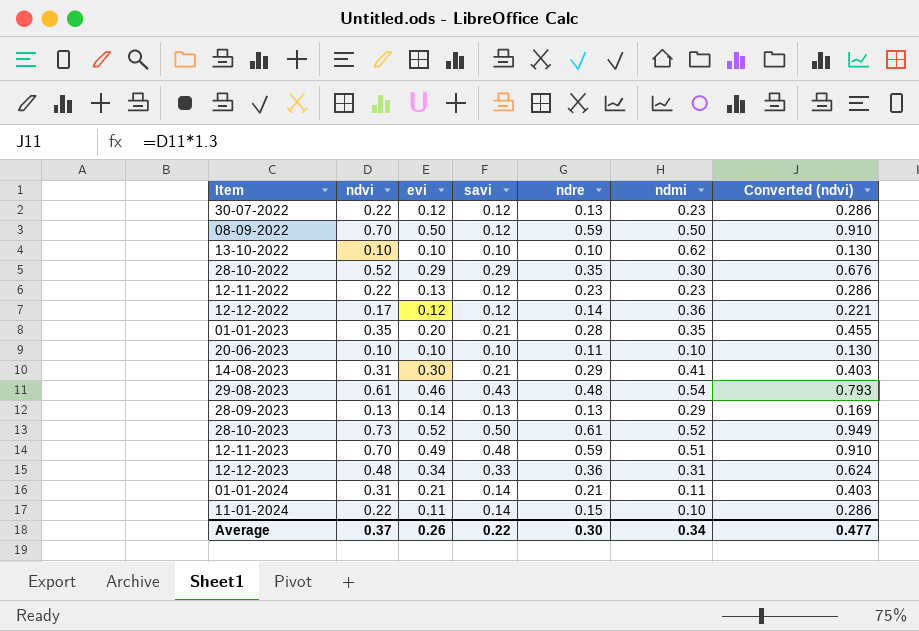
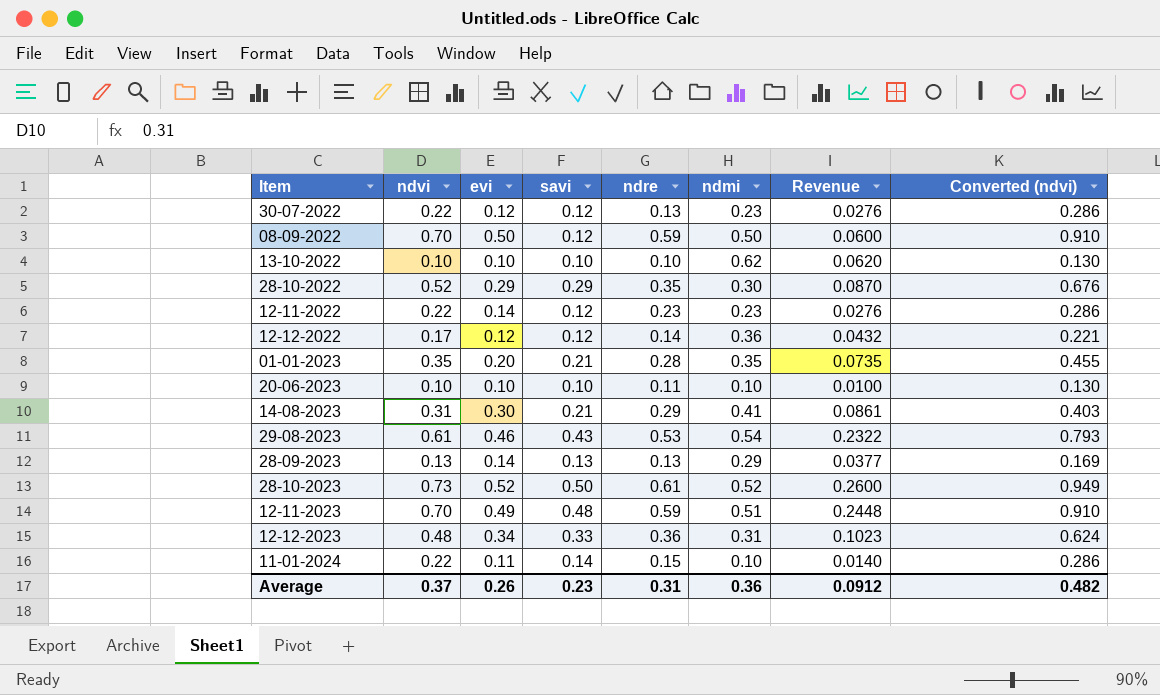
column Revenue | formula: none -> [savi] * [ndmi]
row 01-01-2024: 0.31 | 0.21 | 0.14 | 0.21 | 0.11 | 0.403 -> none
12-11-2022 | evi: 0.13 -> 0.14
29-08-2023 | ndre: 0.48 -> 0.53
Average | savi: 0.22 -> 0.23
Average | ndre: 0.30 -> 0.31
Average | ndmi: 0.34 -> 0.36
Average | Converted (ndvi): 0.477 -> 0.482

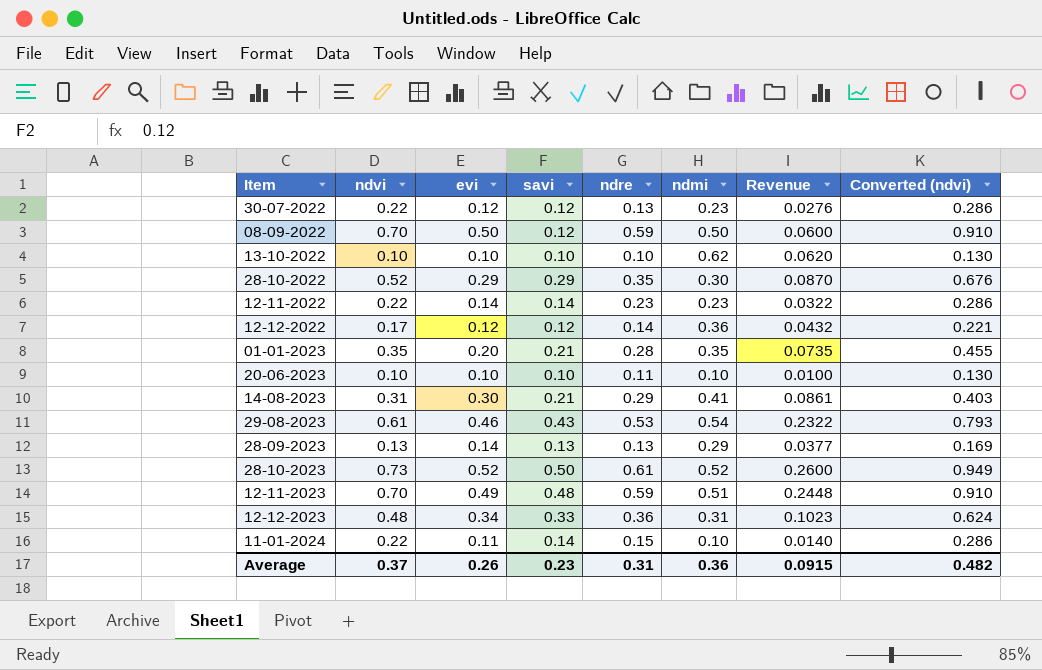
12-11-2022 | savi: 0.12 -> 0.14
12-11-2022 | Revenue: 0.0276 -> 0.0322
Average | Revenue: 0.0912 -> 0.0915

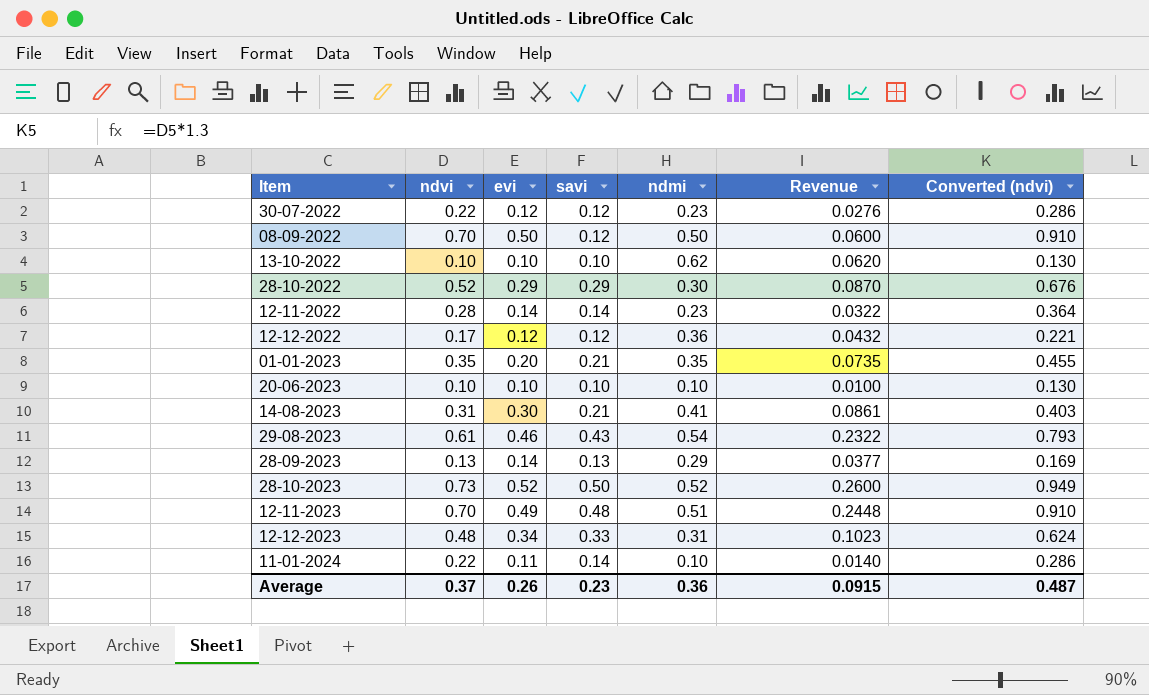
column ndre | position: 5 -> none
12-11-2022 | ndvi: 0.22 -> 0.28
12-11-2022 | Converted (ndvi): 0.286 -> 0.364
Average | Converted (ndvi): 0.482 -> 0.487

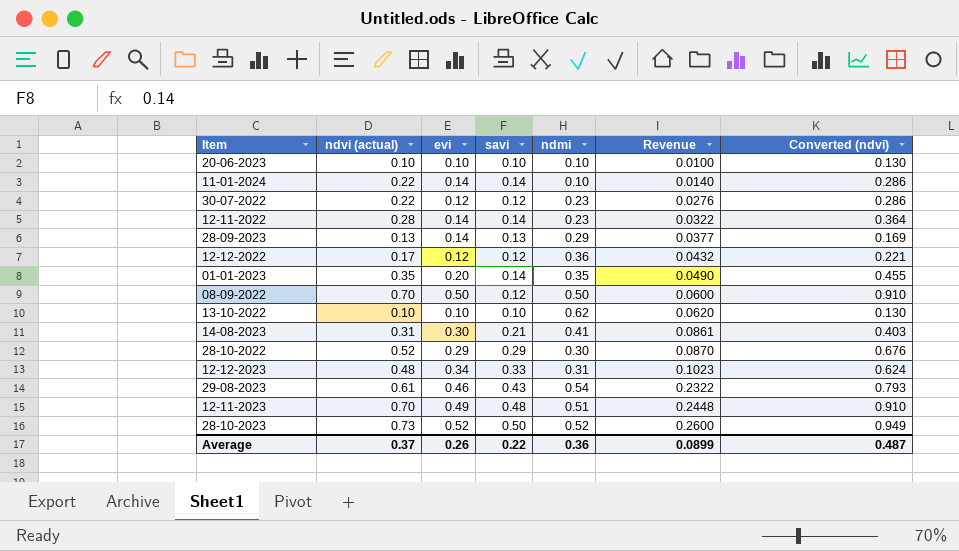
row order: Item ascending -> Revenue ascending
column name: ndvi -> ndvi (actual)
11-01-2024 | evi: 0.11 -> 0.14
01-01-2023 | savi: 0.21 -> 0.14
01-01-2023 | Revenue: 0.0735 -> 0.0490
Average | savi: 0.23 -> 0.22
Average | Revenue: 0.0915 -> 0.0899

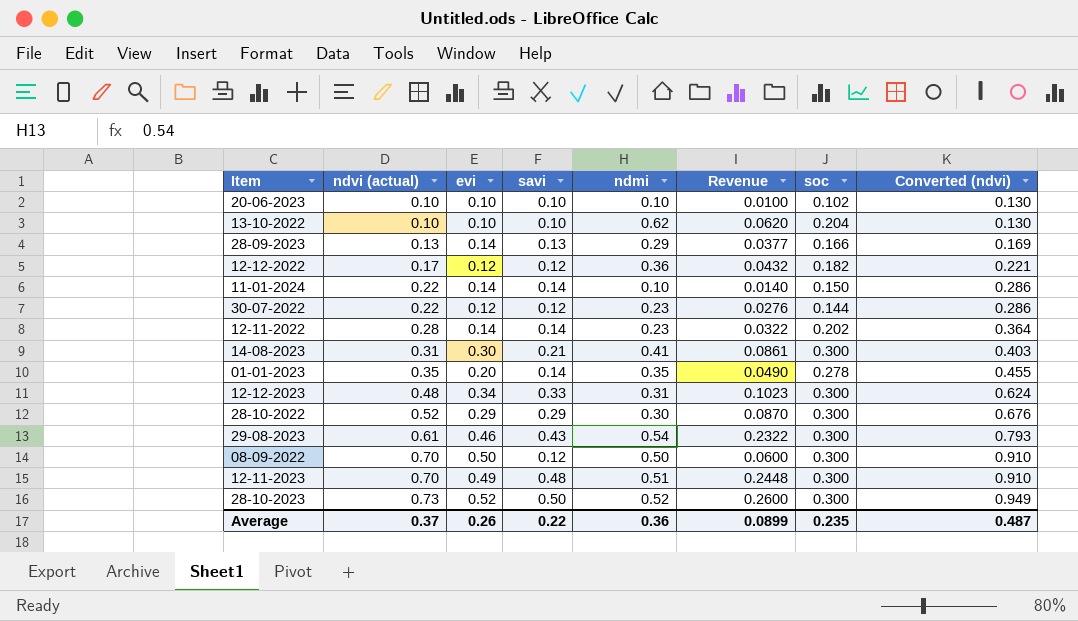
row order: Revenue ascending -> ndvi (actual) ascending
column soc | position: none -> 7

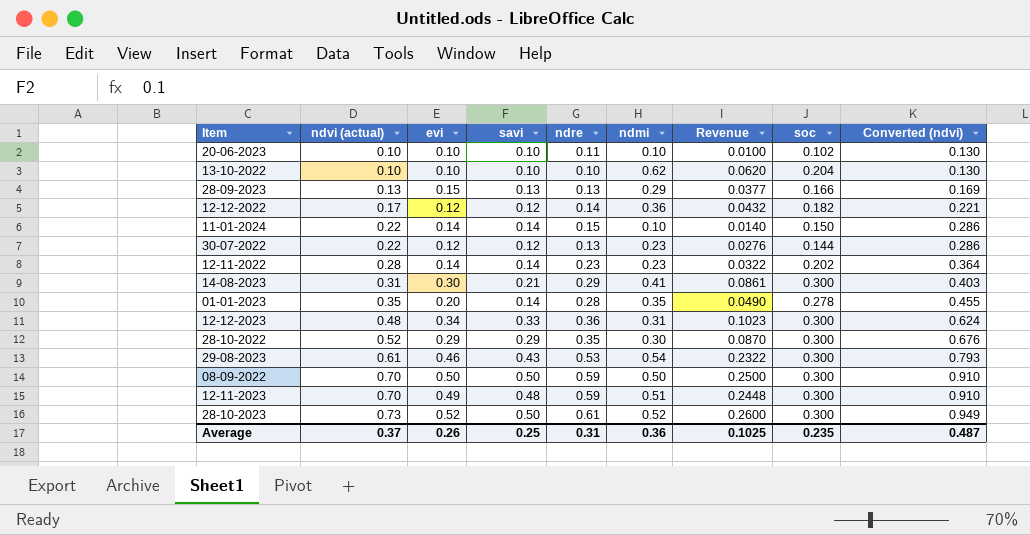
column ndre | position: none -> 5
28-09-2023 | evi: 0.14 -> 0.15
08-09-2022 | savi: 0.12 -> 0.50
08-09-2022 | Revenue: 0.0600 -> 0.2500
Average | savi: 0.22 -> 0.25
Average | Revenue: 0.0899 -> 0.1025

